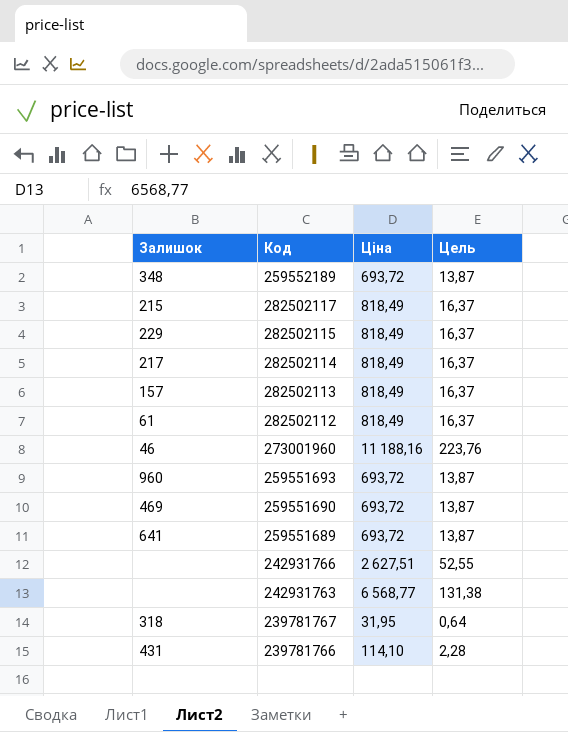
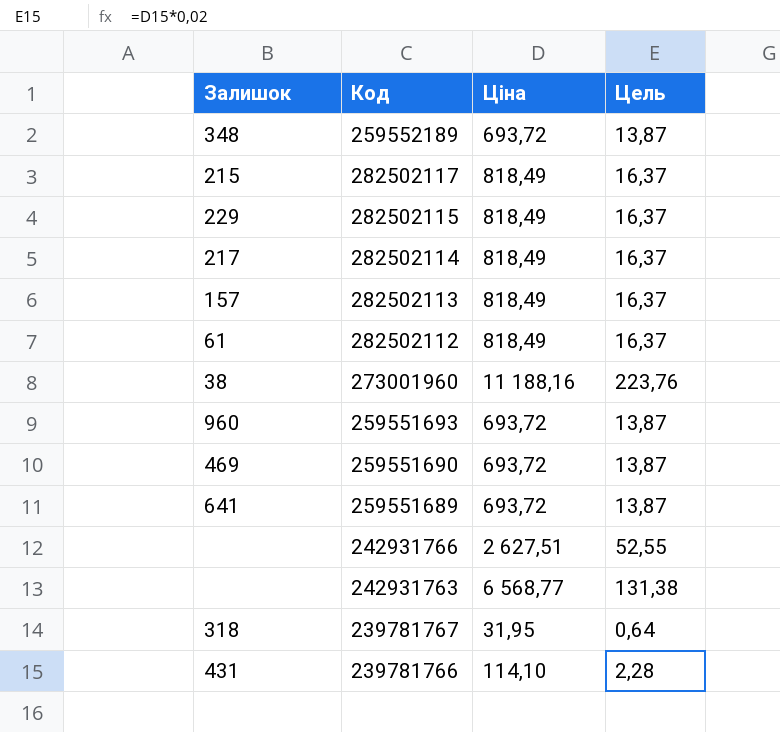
273001960 | Залишок: 46 -> 38

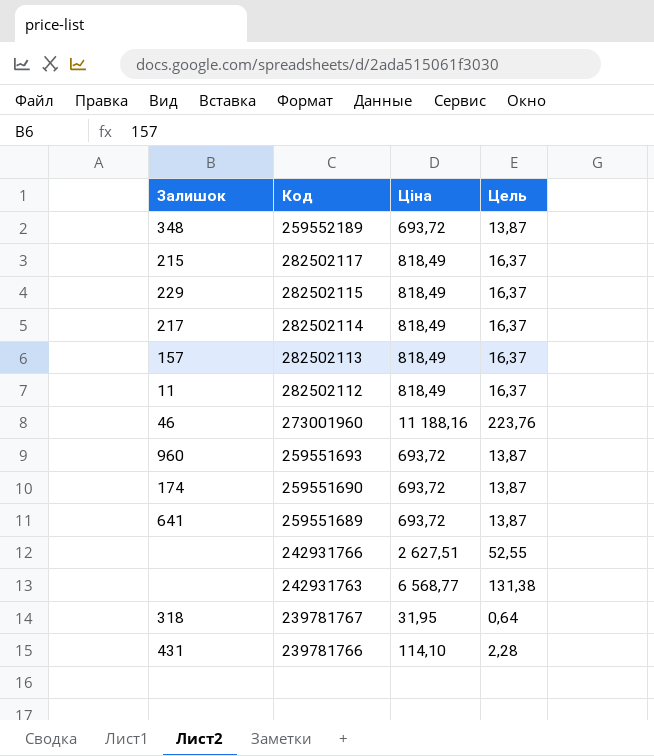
282502112 | Залишок: 61 -> 11
273001960 | Залишок: 38 -> 46
259551690 | Залишок: 469 -> 174

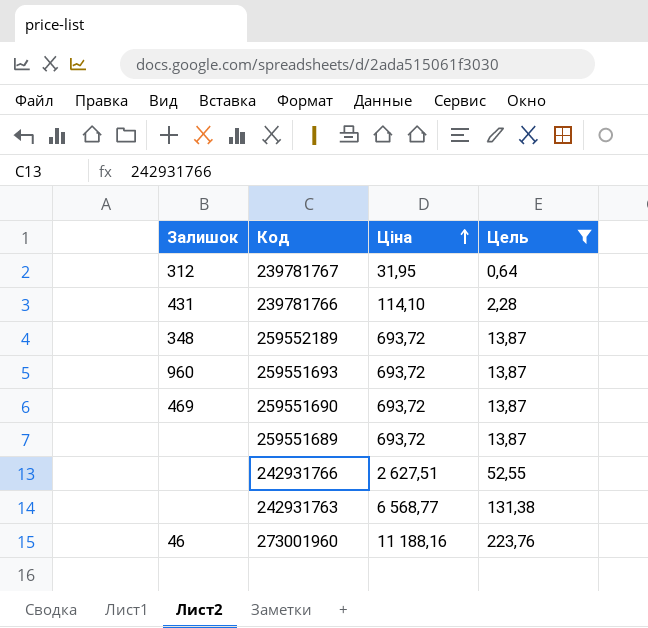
filter: none -> Цель != 16,37
row order: none -> Ціна ascending
239781767 | Залишок: 318 -> 312
259551690 | Залишок: 174 -> 469
259551689 | Залишок: 641 -> none

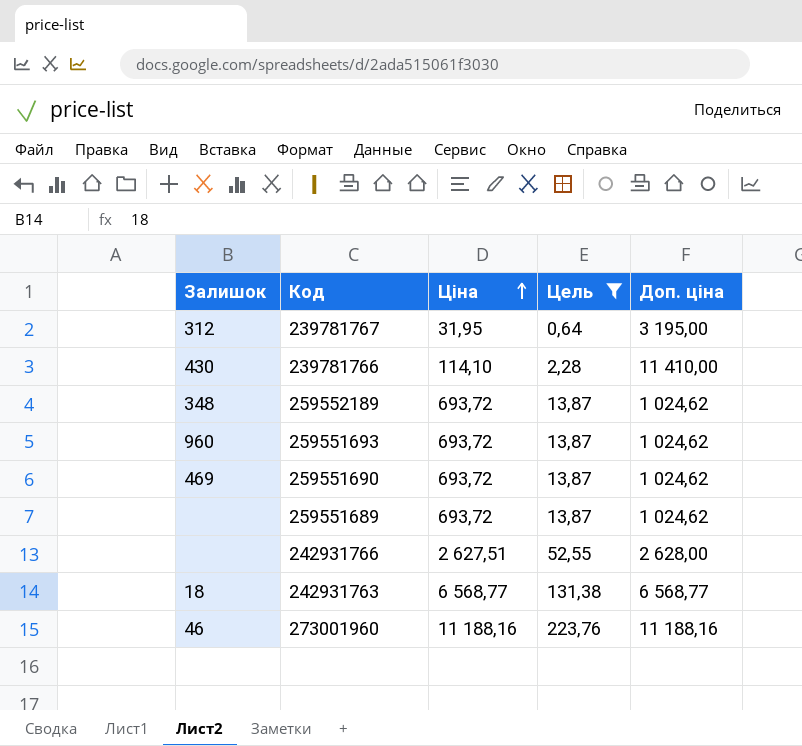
column Доп. ціна | position: none -> 5
239781766 | Залишок: 431 -> 430
242931763 | Залишок: none -> 18

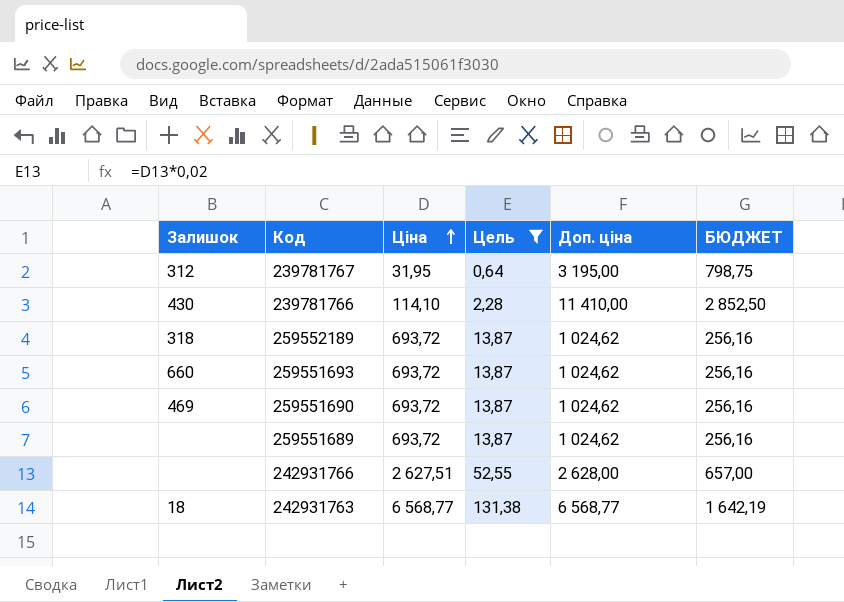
column БЮДЖЕТ | formula: none -> [Доп. ціна] * 0,25
row 273001960: 46 | 11 188,16 | 223,76 | 11 188,16 -> none
259552189 | Залишок: 348 -> 318
259551693 | Залишок: 960 -> 660

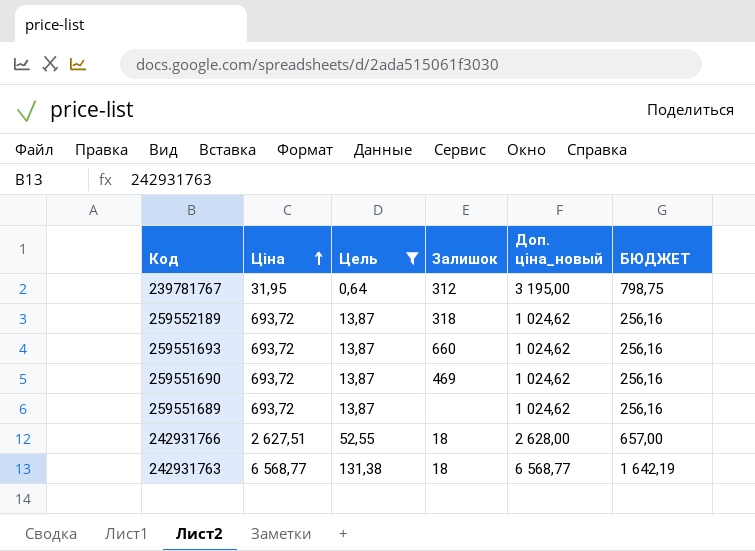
column Залишок | position: 1 -> 4
column name: Доп. ціна -> Доп. ціна_новый
row 239781766: 430 | 114,10 | 2,28 | 11 410,00 | 2 852,50 -> none
242931766 | Залишок: none -> 18

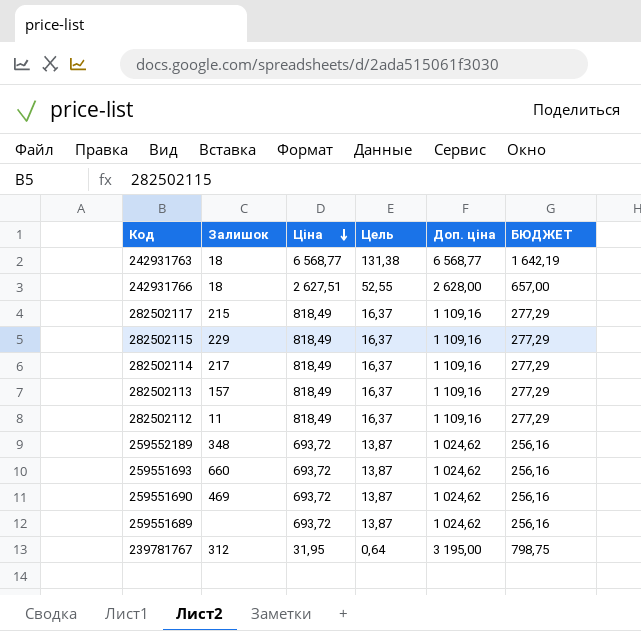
filter: Цель != 16,37 -> none
row order: Ціна ascending -> Ціна descending
column Залишок | position: 4 -> 2
column name: Доп. ціна_новый -> Доп. ціна
259552189 | Залишок: 318 -> 348

